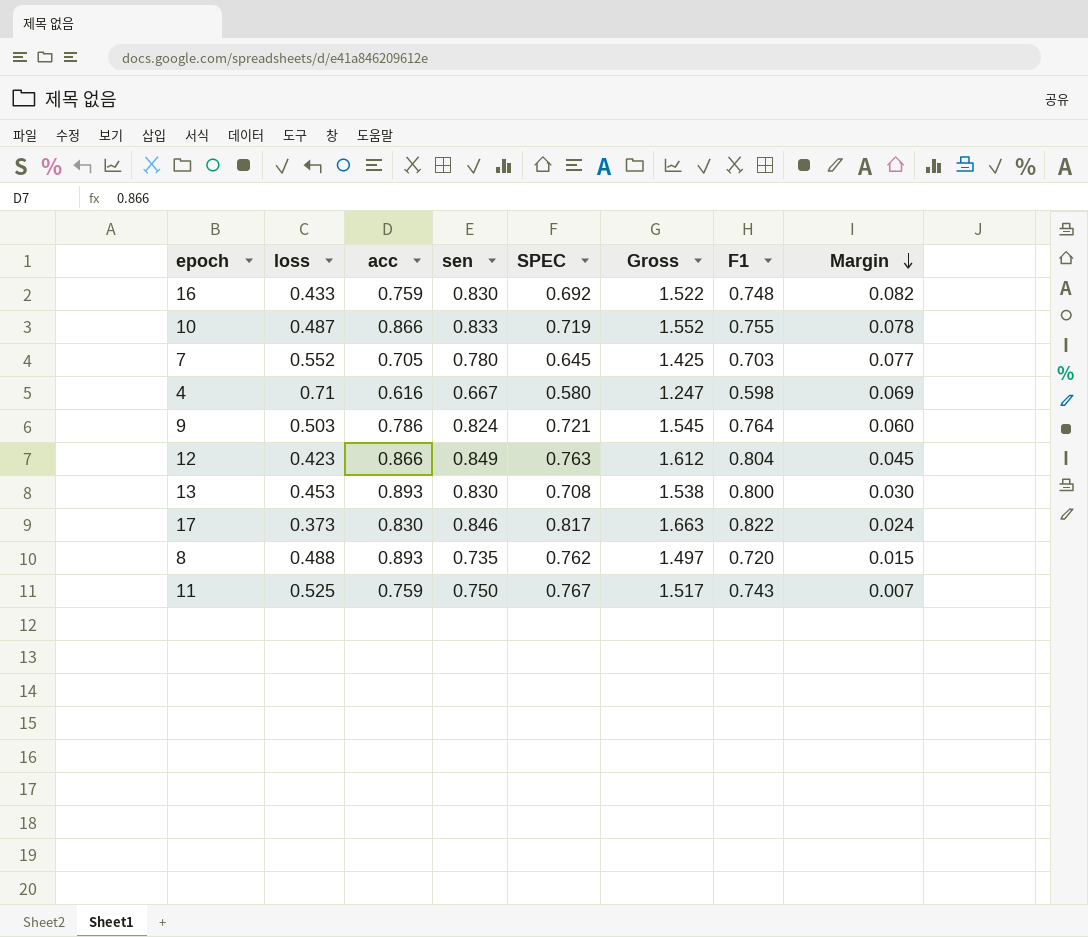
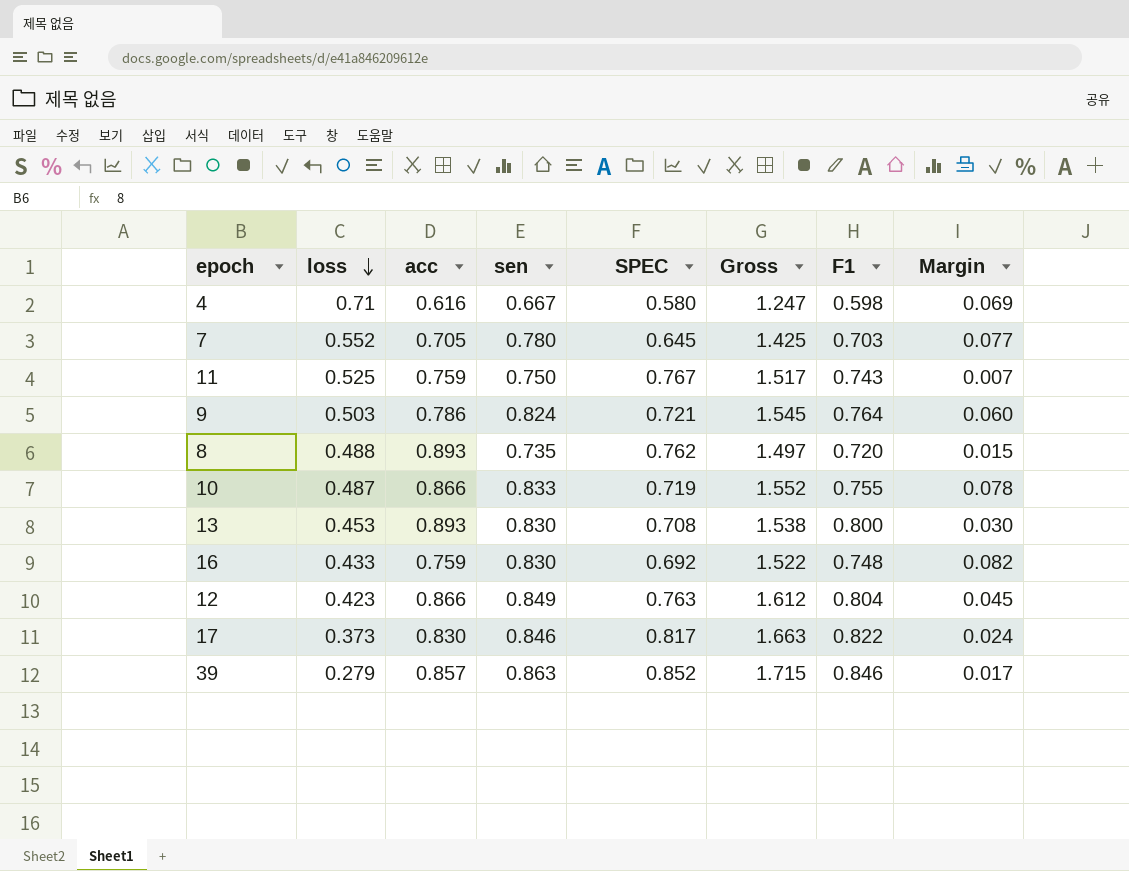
row order: Margin descending -> loss descending
row 39: none -> 0.279 | 0.857 | 0.863 | 0.852 | 1.715 | 0.846 | 0.017

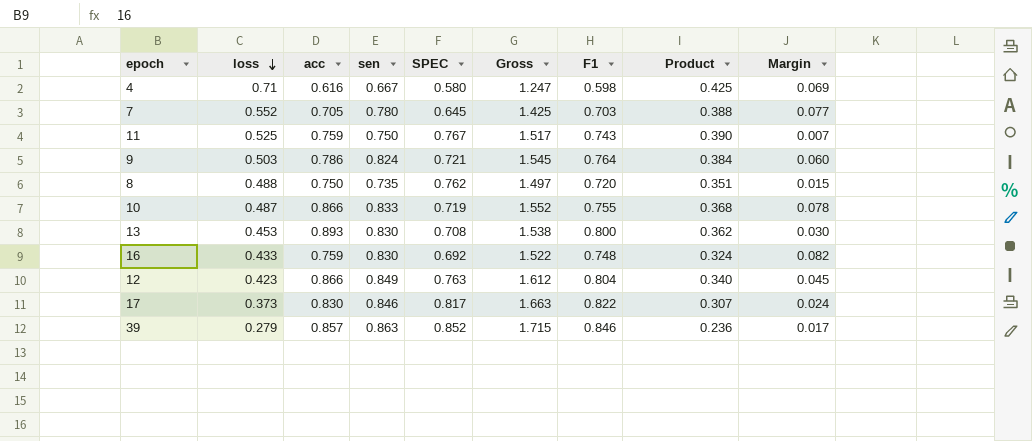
column Product | formula: none -> [loss] * [F1]
8 | acc: 0.893 -> 0.750

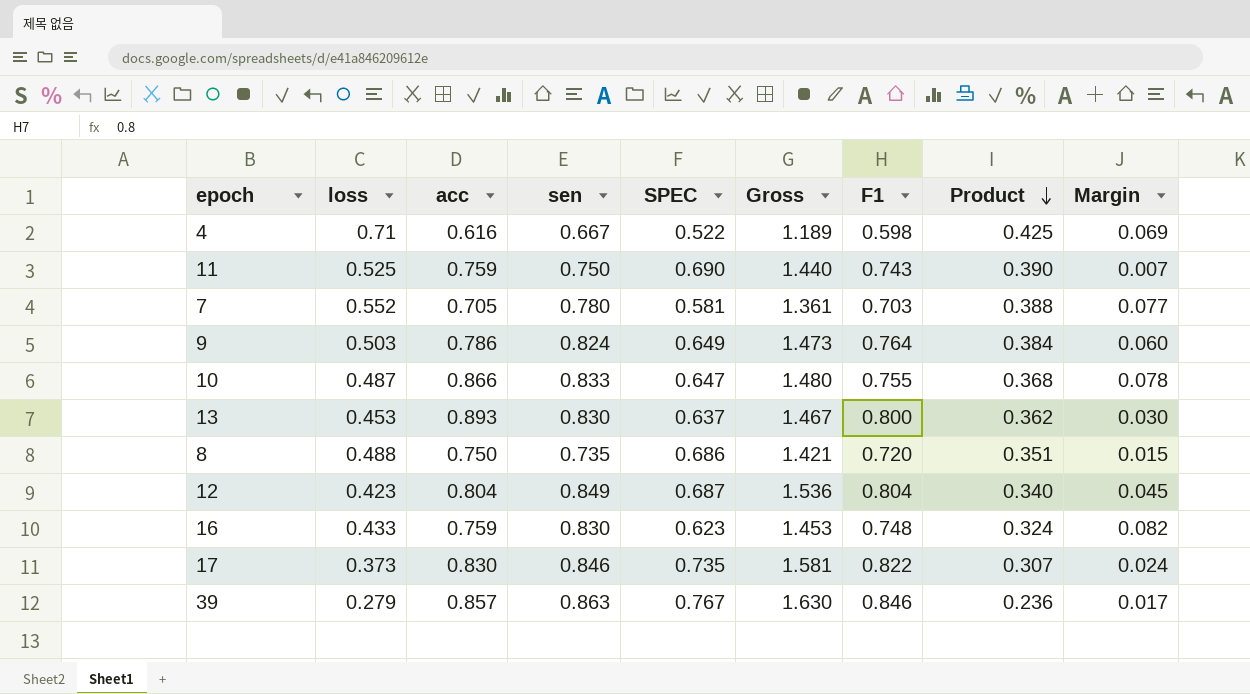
row order: loss descending -> Product descending
4 | SPEC: 0.580 -> 0.522
4 | Gross: 1.247 -> 1.189
11 | SPEC: 0.767 -> 0.690
11 | Gross: 1.517 -> 1.440
7 | SPEC: 0.645 -> 0.581
7 | Gross: 1.425 -> 1.361
9 | SPEC: 0.721 -> 0.649
9 | Gross: 1.545 -> 1.473
10 | SPEC: 0.719 -> 0.647
10 | Gross: 1.552 -> 1.480
13 | SPEC: 0.708 -> 0.637
13 | Gross: 1.538 -> 1.467
8 | SPEC: 0.762 -> 0.686
8 | Gross: 1.497 -> 1.421
12 | acc: 0.866 -> 0.804
12 | SPEC: 0.763 -> 0.687
12 | Gross: 1.612 -> 1.536
16 | SPEC: 0.692 -> 0.623
16 | Gross: 1.522 -> 1.453
17 | SPEC: 0.817 -> 0.735
17 | Gross: 1.663 -> 1.581
39 | SPEC: 0.852 -> 0.767
39 | Gross: 1.715 -> 1.630

